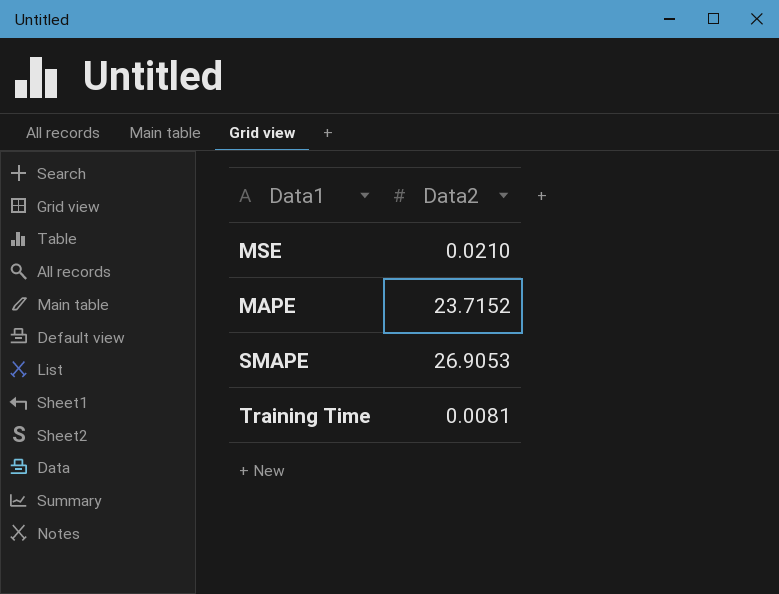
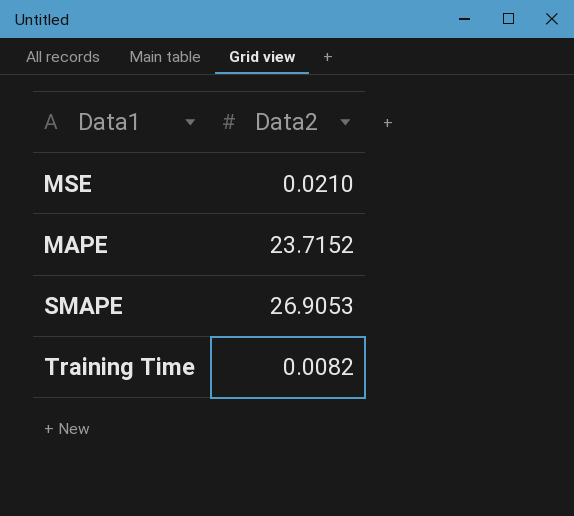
Training Time | Data2: 0.0081 -> 0.0082

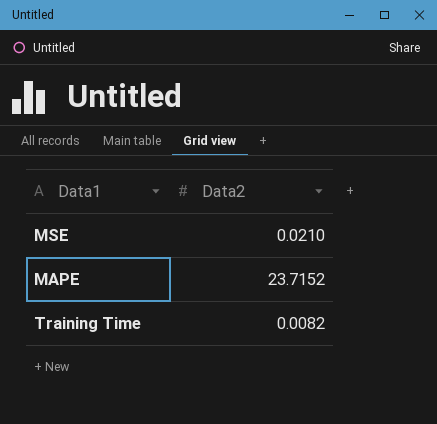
row SMAPE: 26.9053 -> none

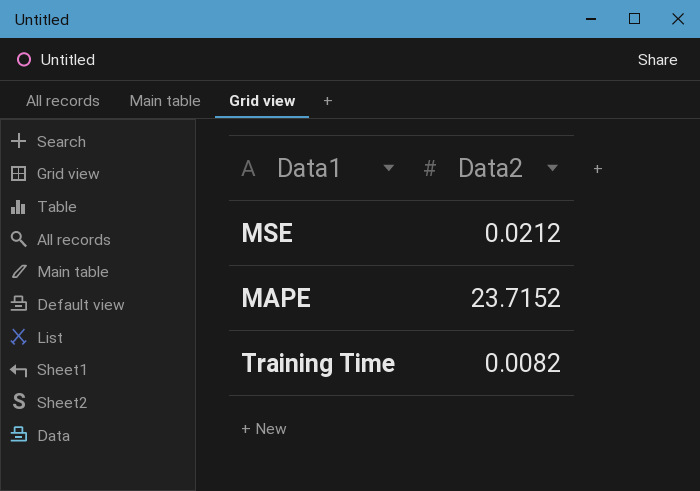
MSE | Data2: 0.0210 -> 0.0212

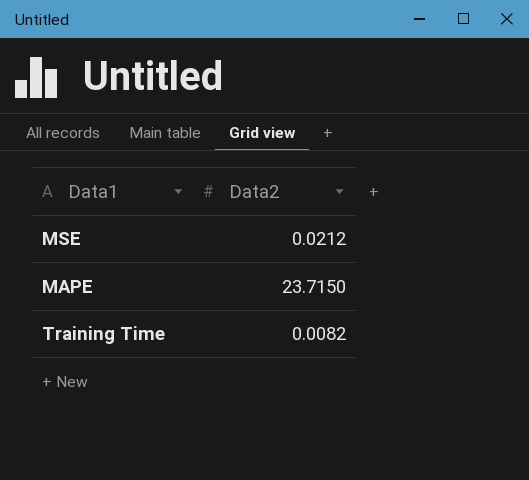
MAPE | Data2: 23.7152 -> 23.7150

